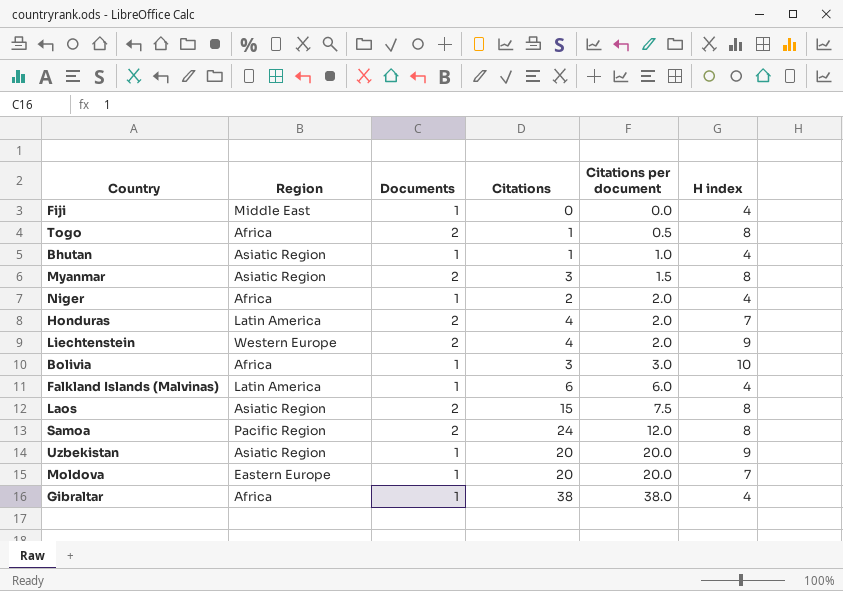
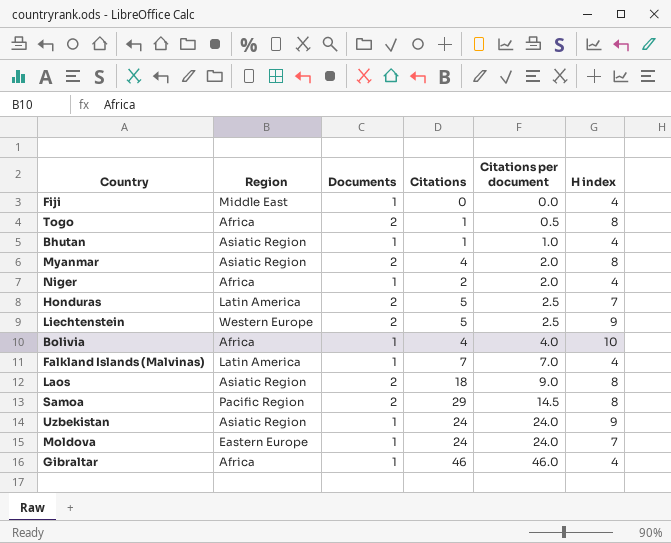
Myanmar | Citations: 3 -> 4
Myanmar | Citations per document: 1.5 -> 2.0
Honduras | Citations: 4 -> 5
Honduras | Citations per document: 2.0 -> 2.5
Liechtenstein | Citations: 4 -> 5
Liechtenstein | Citations per document: 2.0 -> 2.5
Bolivia | Citations: 3 -> 4
Bolivia | Citations per document: 3.0 -> 4.0
Falkland Islands (Malvinas) | Citations: 6 -> 7
Falkland Islands (Malvinas) | Citations per document: 6.0 -> 7.0
Laos | Citations: 15 -> 18
Laos | Citations per document: 7.5 -> 9.0
Samoa | Citations: 24 -> 29
Samoa | Citations per document: 12.0 -> 14.5
Uzbekistan | Citations: 20 -> 24
Uzbekistan | Citations per document: 20.0 -> 24.0
Moldova | Citations: 20 -> 24
Moldova | Citations per document: 20.0 -> 24.0
Gibraltar | Citations: 38 -> 46
Gibraltar | Citations per document: 38.0 -> 46.0

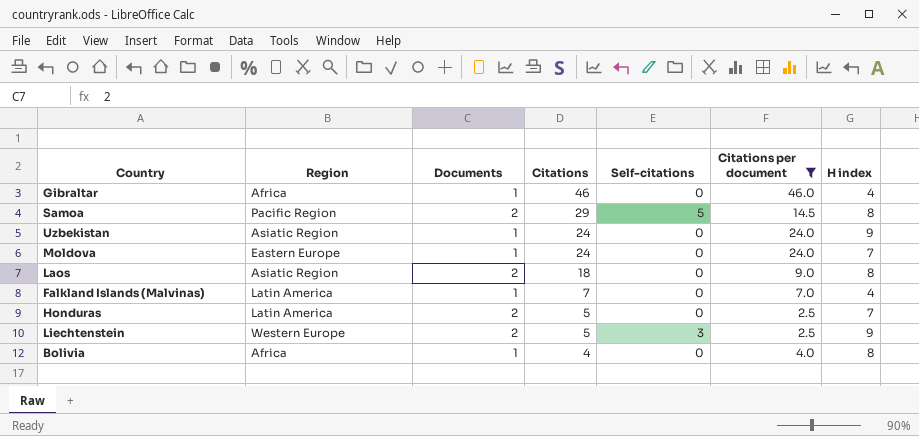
filter: none -> Citations per document >= 2.5
row order: Citations per document ascending -> Citations descending
column Self-citations | position: none -> 5
Bolivia | H index: 10 -> 8

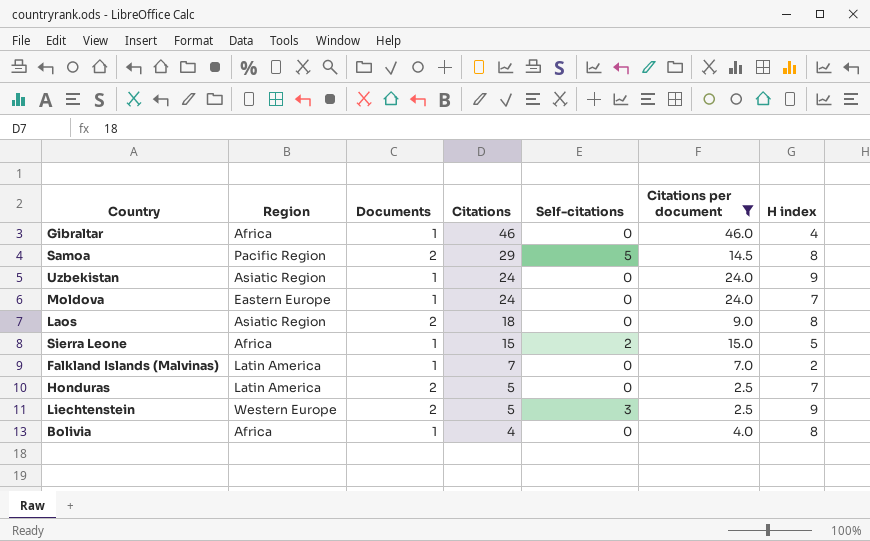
row Sierra Leone: none -> Africa | 1 | 15 | 2 | 15.0 | 5
Falkland Islands (Malvinas) | H index: 4 -> 2

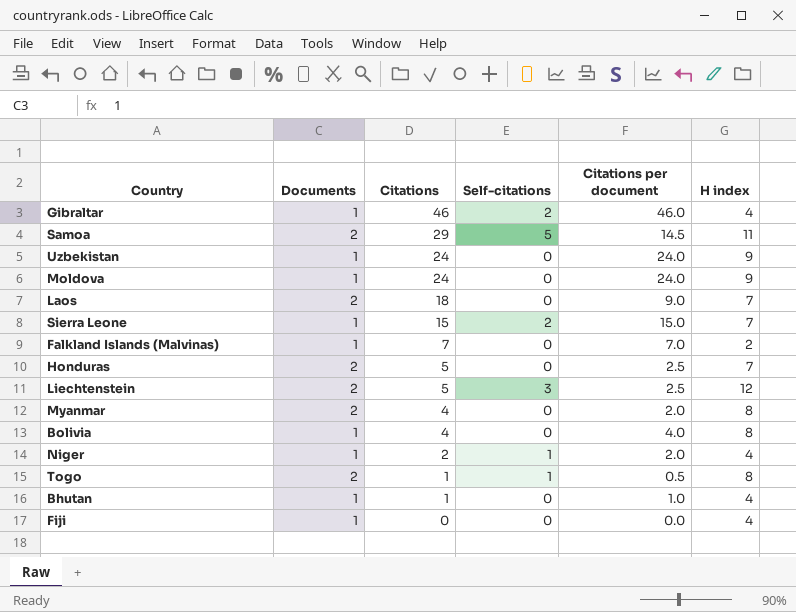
filter: Citations per document >= 2.5 -> none
column Region | position: 2 -> none
Gibraltar | Self-citations: 0 -> 2
Samoa | H index: 8 -> 11
Moldova | H index: 7 -> 9
Laos | H index: 8 -> 7
Sierra Leone | H index: 5 -> 7
Liechtenstein | H index: 9 -> 12

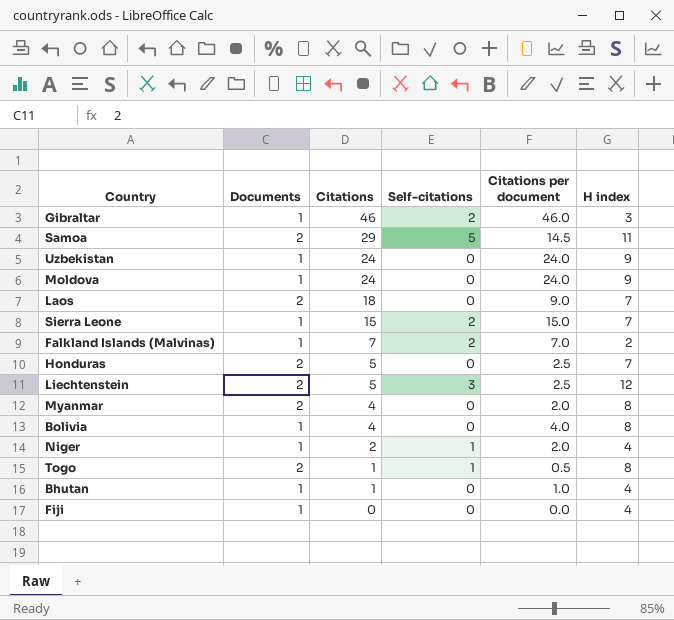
Gibraltar | H index: 4 -> 3
Falkland Islands (Malvinas) | Self-citations: 0 -> 2

